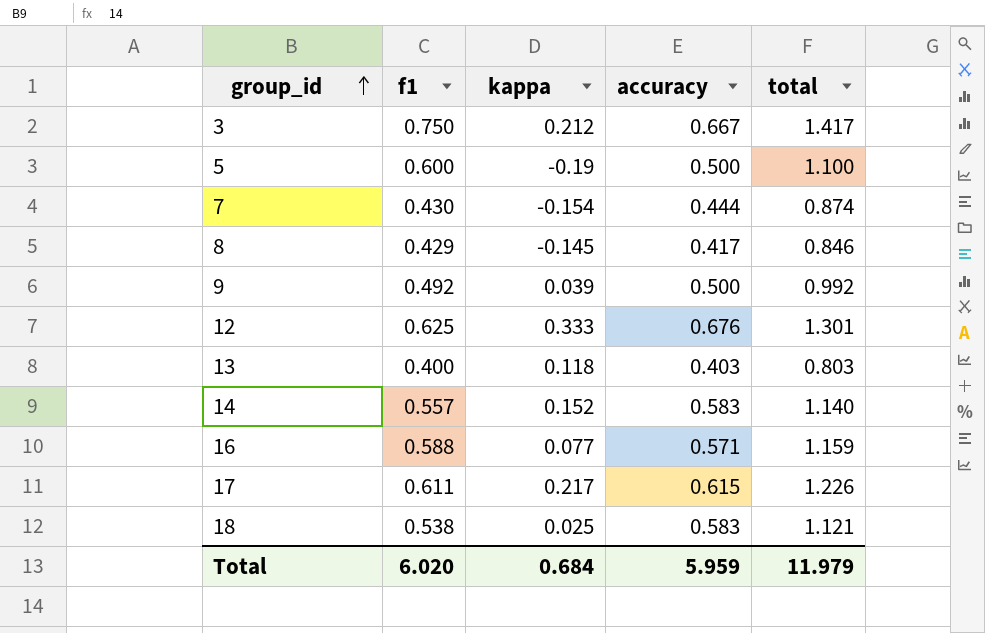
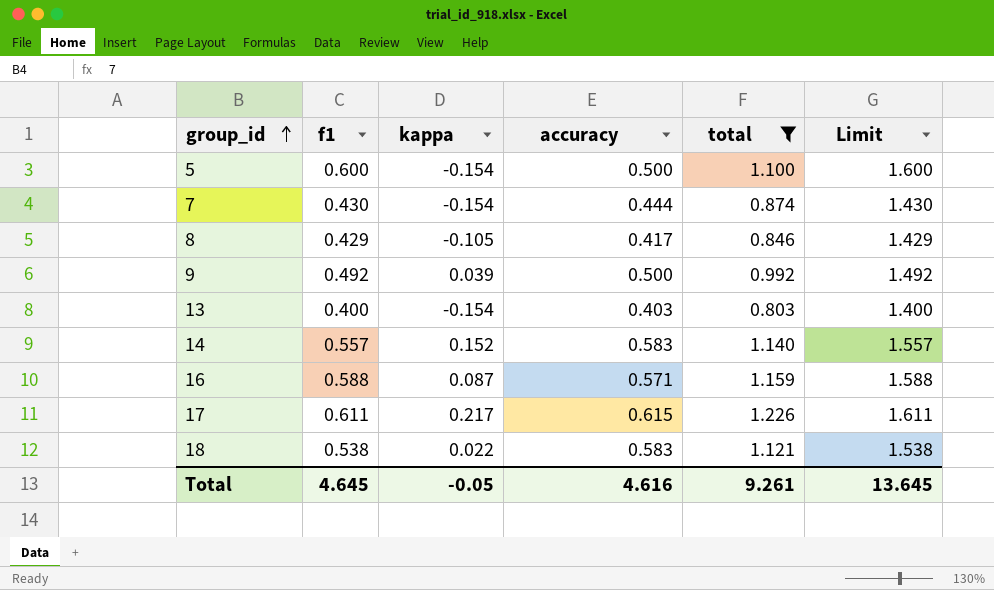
filter: none -> total <= 1.226
column Limit | formula: none -> [f1] + 1
5 | kappa: -0.19 -> -0.154
8 | kappa: -0.145 -> -0.105
13 | kappa: 0.118 -> -0.154
16 | kappa: 0.077 -> 0.087
18 | kappa: 0.025 -> 0.022
Total | f1: 6.020 -> 4.645
Total | kappa: 0.684 -> -0.05
Total | accuracy: 5.959 -> 4.616
Total | total: 11.979 -> 9.261

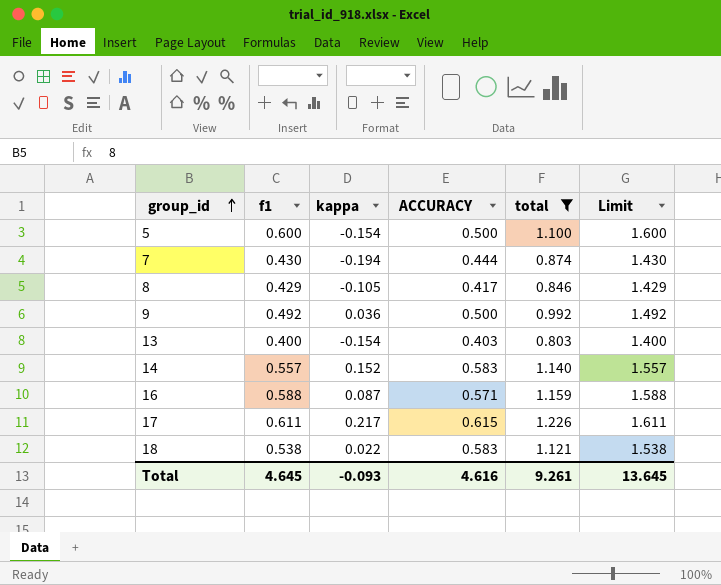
column name: accuracy -> ACCURACY
7 | kappa: -0.154 -> -0.194
9 | kappa: 0.039 -> 0.036
Total | kappa: -0.05 -> -0.093

